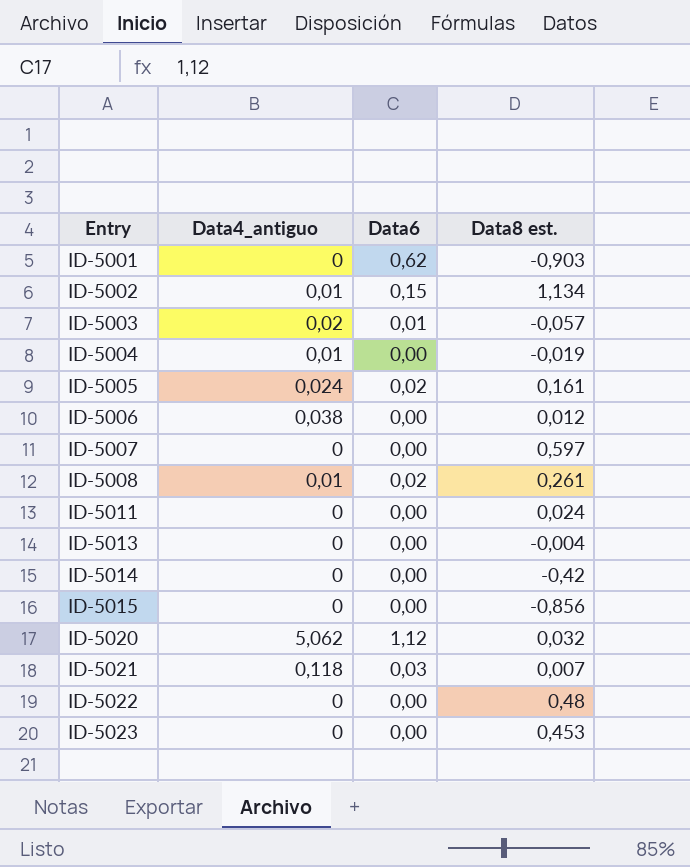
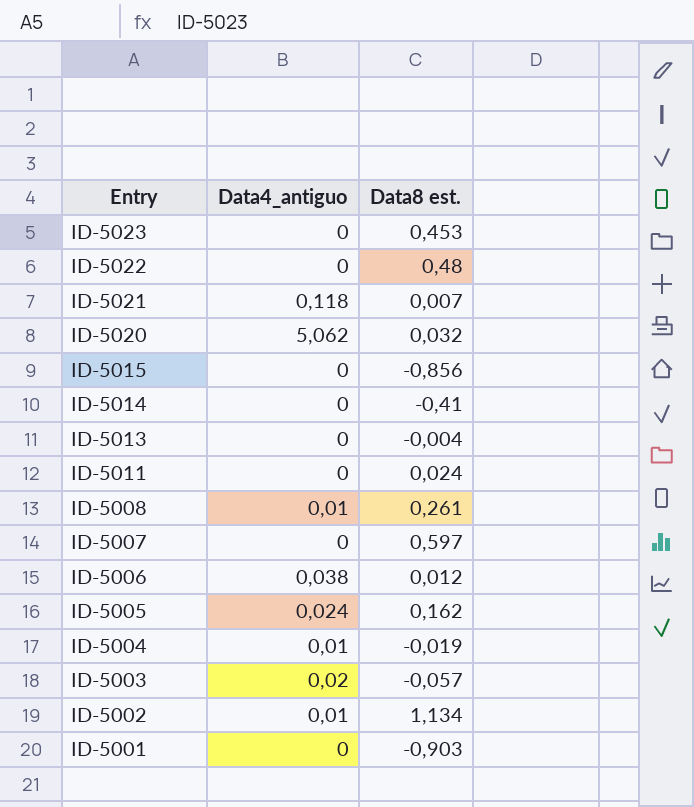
row order: Entry ascending -> Entry descending
column Data6 | position: 3 -> none
ID-5014 | Data8 est.: -0,42 -> -0,41
ID-5005 | Data8 est.: 0,161 -> 0,162

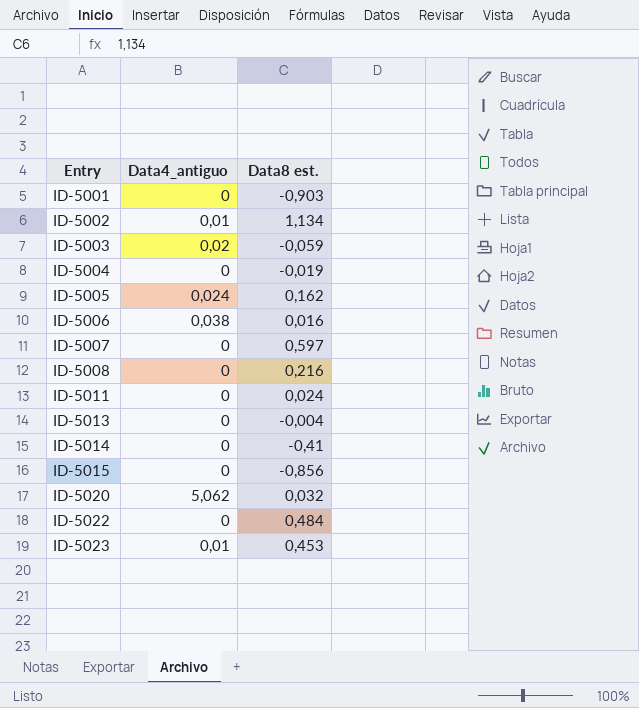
row order: Entry descending -> Entry ascending
row ID-5021: 0,118 | 0,007 -> none
ID-5003 | Data8 est.: -0,057 -> -0,059
ID-5004 | Data4_antiguo: 0,01 -> 0
ID-5006 | Data8 est.: 0,012 -> 0,016
ID-5008 | Data4_antiguo: 0,01 -> 0
ID-5008 | Data8 est.: 0,261 -> 0,216
ID-5022 | Data8 est.: 0,48 -> 0,484
ID-5023 | Data4_antiguo: 0 -> 0,01

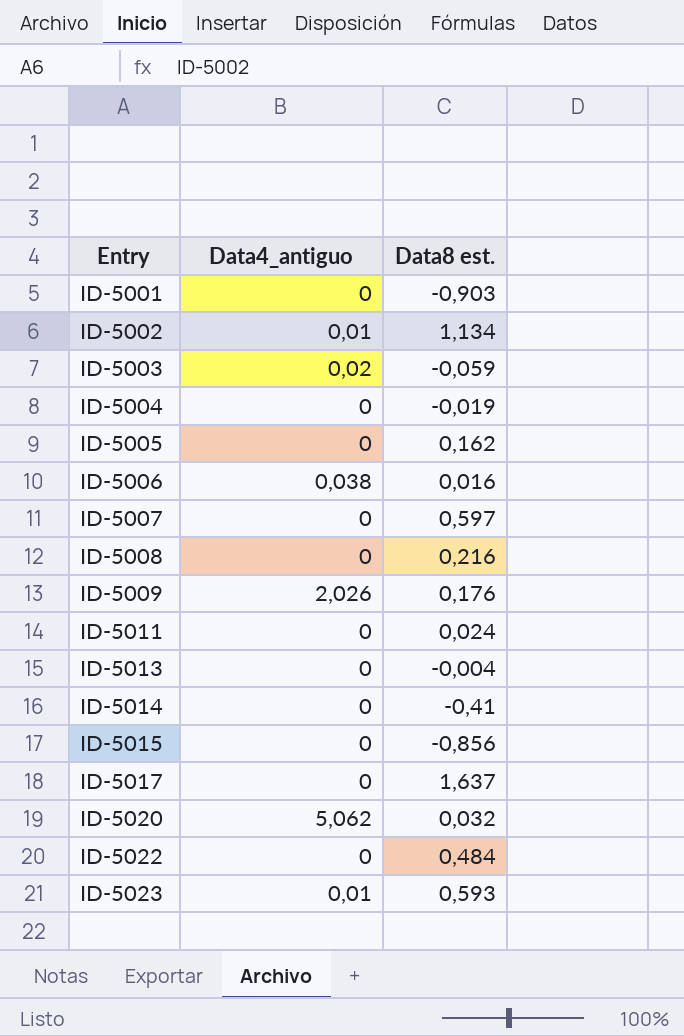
ID-5005 | Data4_antiguo: 0,024 -> 0
row ID-5009: none -> 2,026 | 0,176
row ID-5017: none -> 0 | 1,637
ID-5023 | Data8 est.: 0,453 -> 0,593

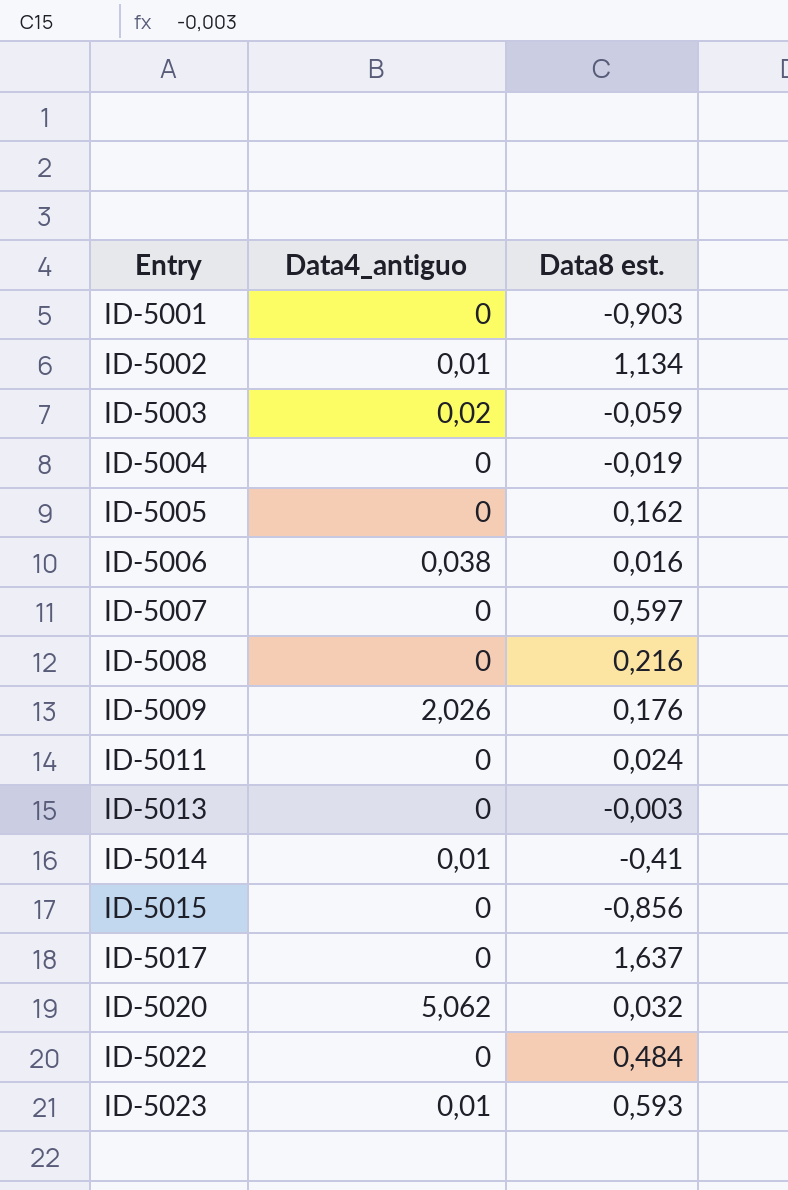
ID-5013 | Data8 est.: -0,004 -> -0,003
ID-5014 | Data4_antiguo: 0 -> 0,01

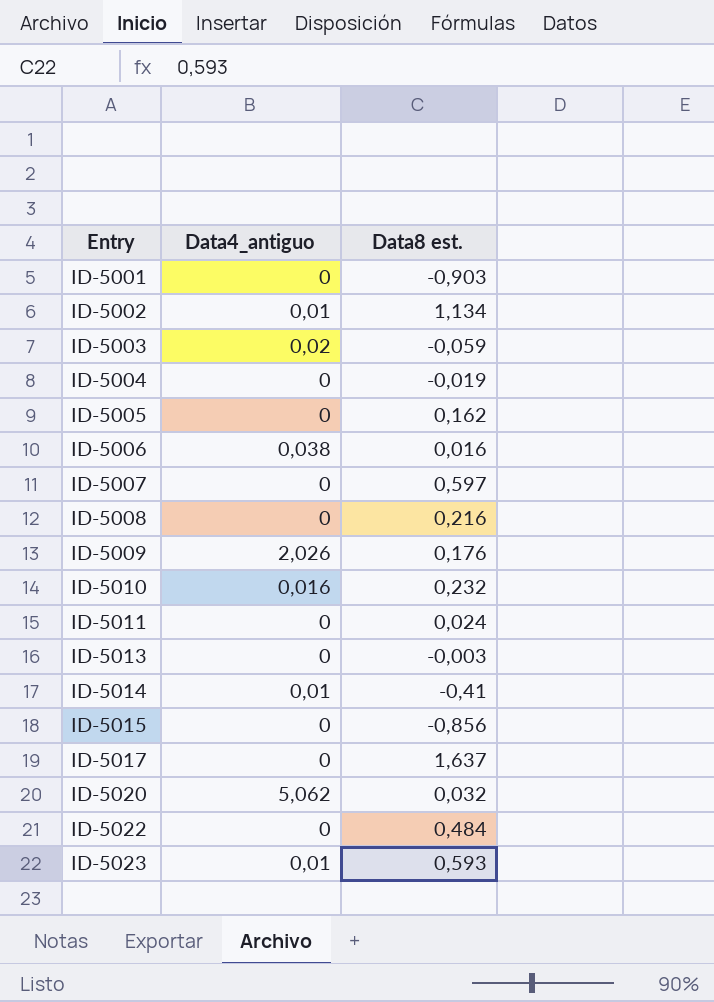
row ID-5010: none -> 0,016 | 0,232

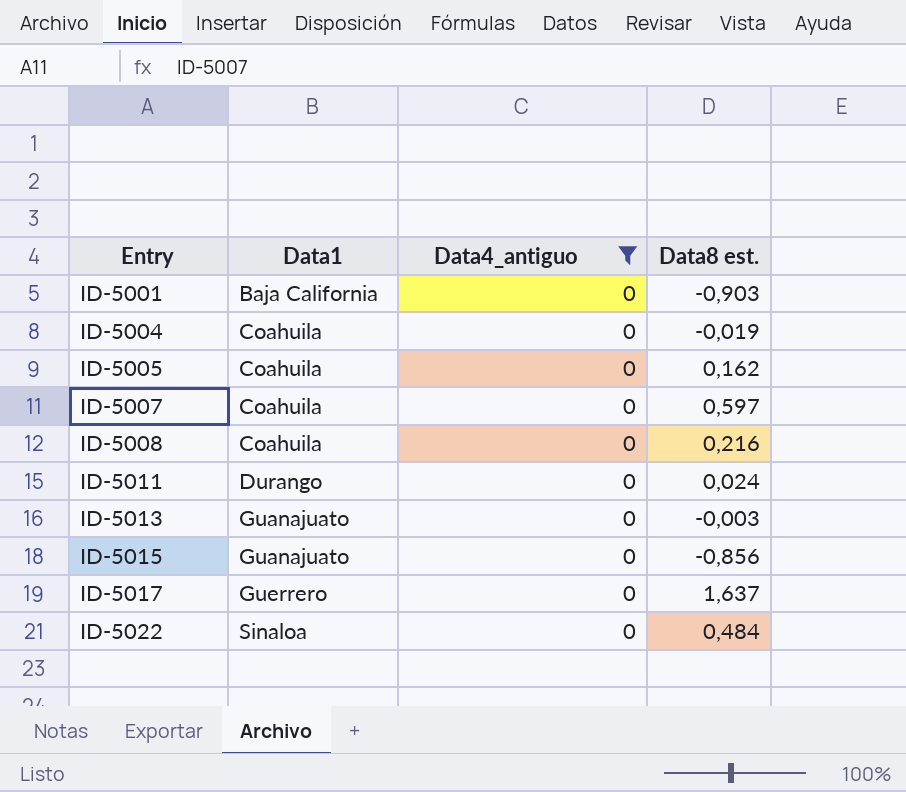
filter: none -> Data4_antiguo = 0
column Data1 | position: none -> 2

